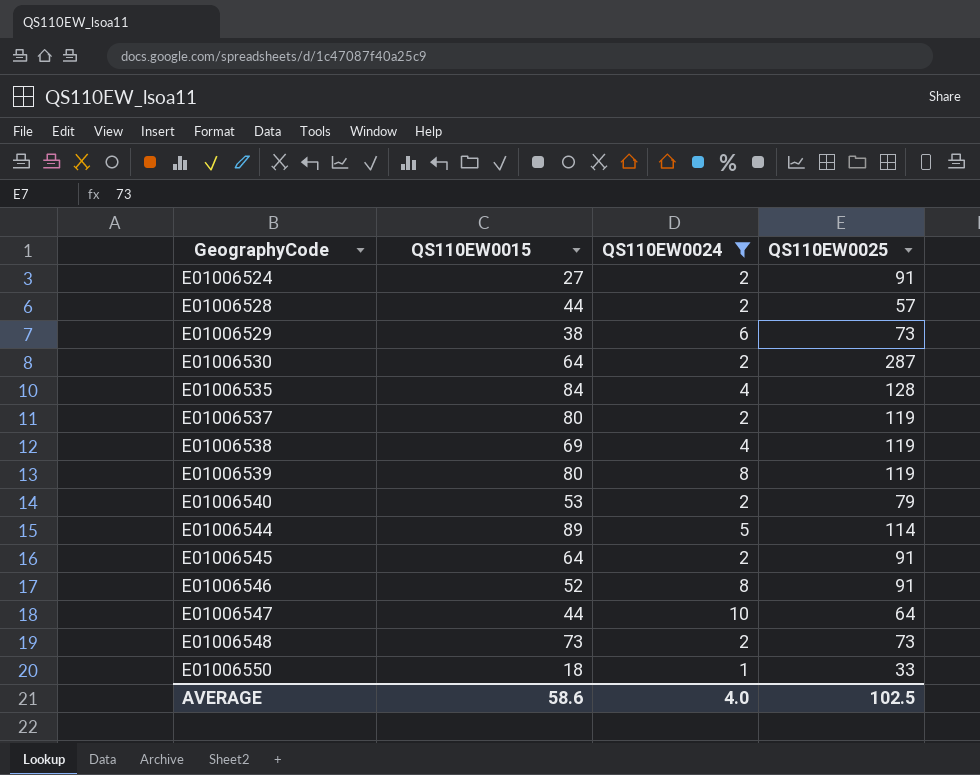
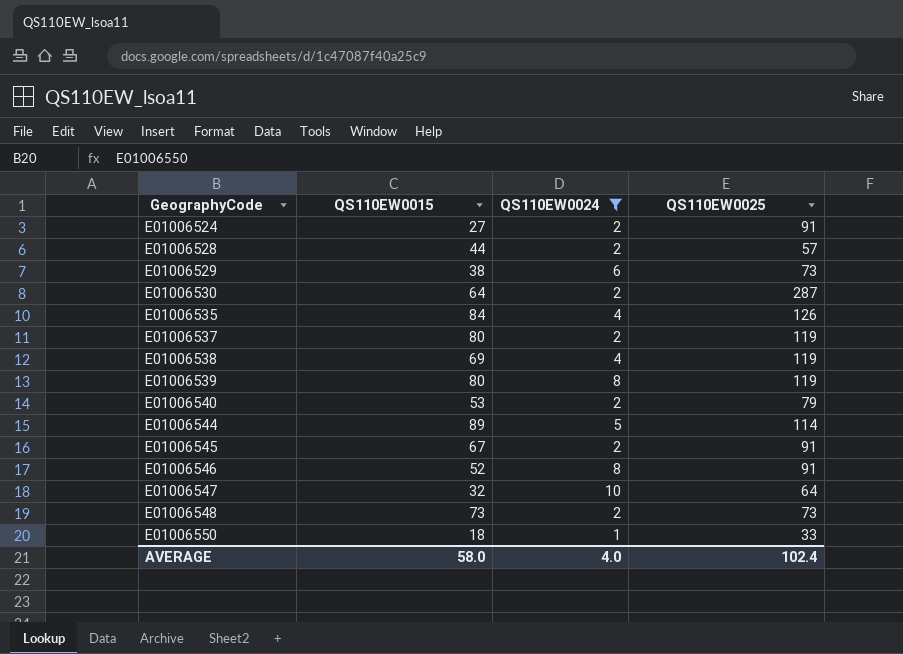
E01006535 | QS110EW0025: 128 -> 126
E01006545 | QS110EW0015: 64 -> 67
E01006547 | QS110EW0015: 44 -> 32
AVERAGE | QS110EW0015: 58.6 -> 58.0
AVERAGE | QS110EW0025: 102.5 -> 102.4

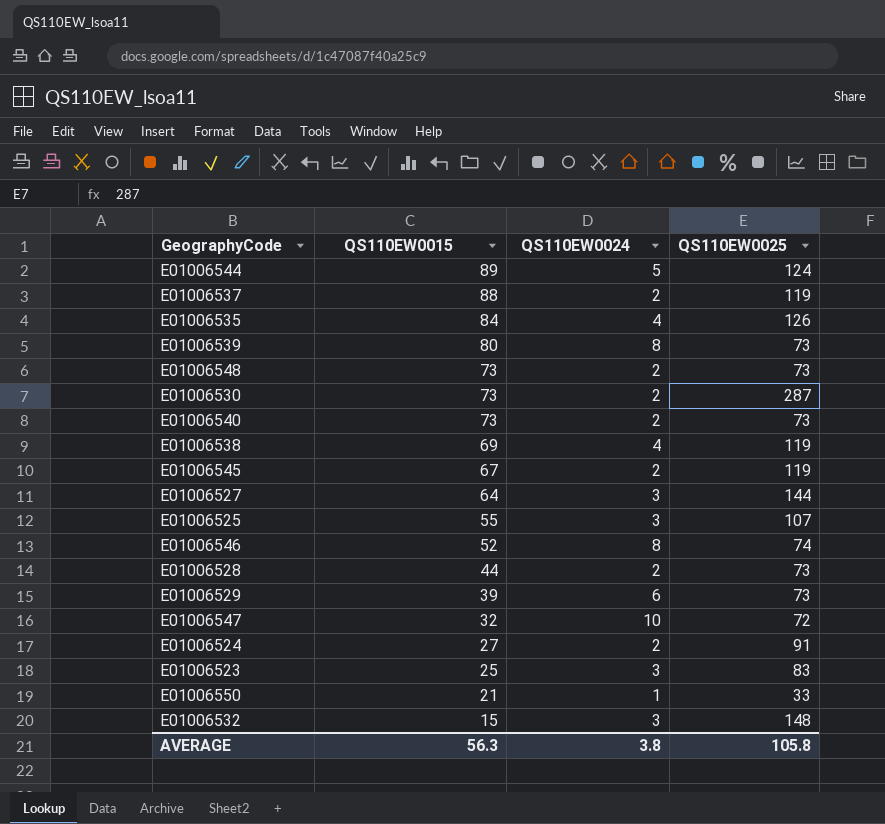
filter: QS110EW0024 != 3 -> none
row order: GeographyCode ascending -> QS110EW0015 descending
E01006544 | QS110EW0025: 114 -> 124
E01006537 | QS110EW0015: 80 -> 88
E01006539 | QS110EW0025: 119 -> 73
E01006530 | QS110EW0015: 64 -> 73
E01006540 | QS110EW0015: 53 -> 73
E01006540 | QS110EW0025: 79 -> 73
E01006545 | QS110EW0025: 91 -> 119
E01006546 | QS110EW0025: 91 -> 74
E01006528 | QS110EW0025: 57 -> 73
E01006529 | QS110EW0015: 38 -> 39
E01006547 | QS110EW0025: 64 -> 72
E01006550 | QS110EW0015: 18 -> 21
AVERAGE | QS110EW0015: 58.0 -> 56.3
AVERAGE | QS110EW0024: 4.0 -> 3.8
AVERAGE | QS110EW0025: 102.4 -> 105.8

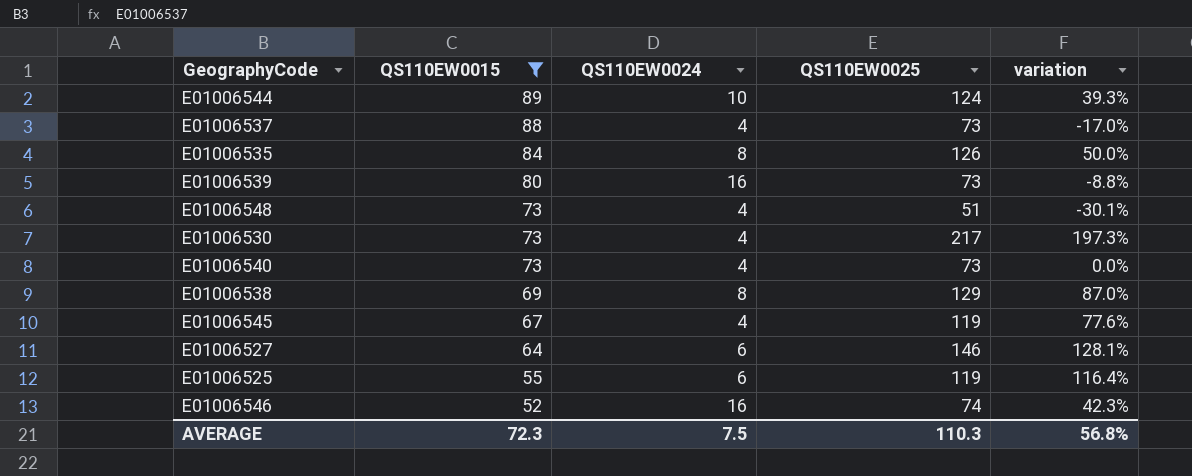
filter: none -> QS110EW0015 >= 52
column variation | formula: none -> ([QS110EW0025] - [QS110EW0015]) / [QS110EW0015]
E01006544 | QS110EW0024: 5 -> 10
E01006537 | QS110EW0024: 2 -> 4
E01006537 | QS110EW0025: 119 -> 73
E01006535 | QS110EW0024: 4 -> 8
E01006539 | QS110EW0024: 8 -> 16
E01006548 | QS110EW0024: 2 -> 4
E01006548 | QS110EW0025: 73 -> 51
E01006530 | QS110EW0024: 2 -> 4
E01006530 | QS110EW0025: 287 -> 217
E01006540 | QS110EW0024: 2 -> 4
E01006538 | QS110EW0024: 4 -> 8
E01006538 | QS110EW0025: 119 -> 129
E01006545 | QS110EW0024: 2 -> 4
E01006527 | QS110EW0024: 3 -> 6
E01006527 | QS110EW0025: 144 -> 146
E01006525 | QS110EW0024: 3 -> 6
E01006525 | QS110EW0025: 107 -> 119
E01006546 | QS110EW0024: 8 -> 16
AVERAGE | QS110EW0015: 56.3 -> 72.3
AVERAGE | QS110EW0024: 3.8 -> 7.5
AVERAGE | QS110EW0025: 105.8 -> 110.3

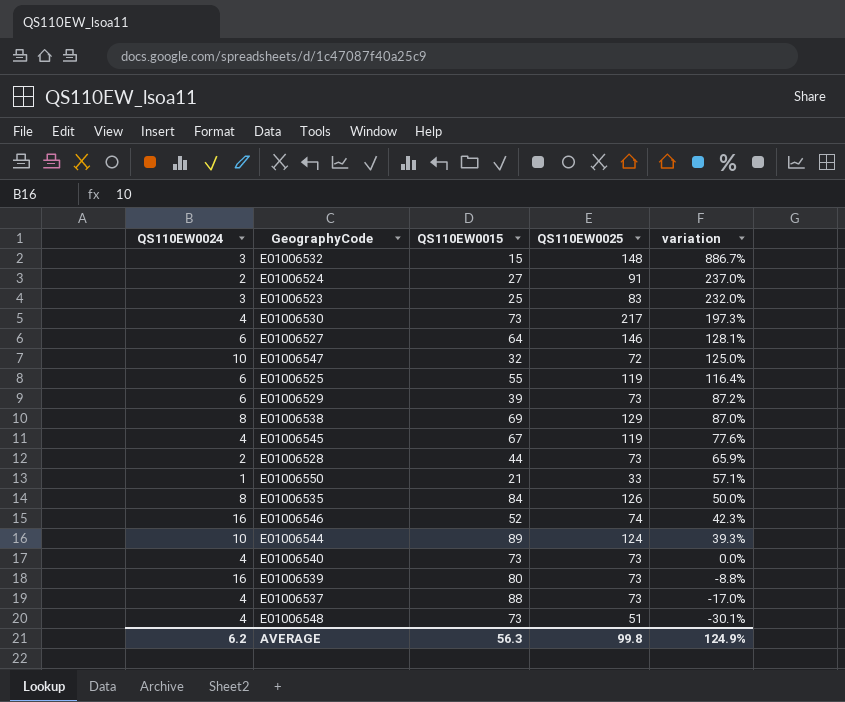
filter: QS110EW0015 >= 52 -> none
row order: QS110EW0015 descending -> variation descending
column QS110EW0024 | position: 3 -> 1
AVERAGE | QS110EW0024: 7.5 -> 6.2
AVERAGE | QS110EW0015: 72.3 -> 56.3
AVERAGE | QS110EW0025: 110.3 -> 99.8
AVERAGE | variation: 56.8% -> 124.9%

